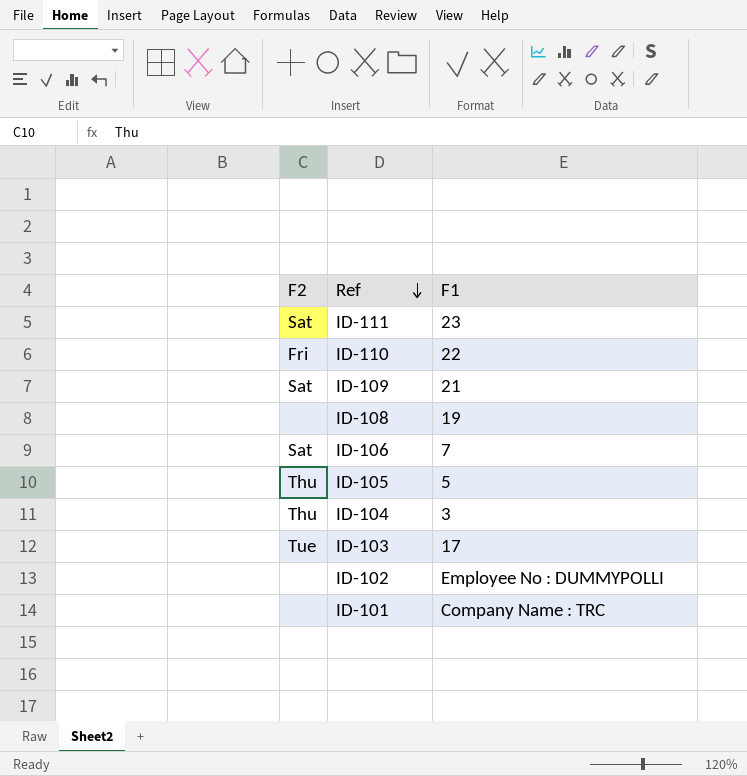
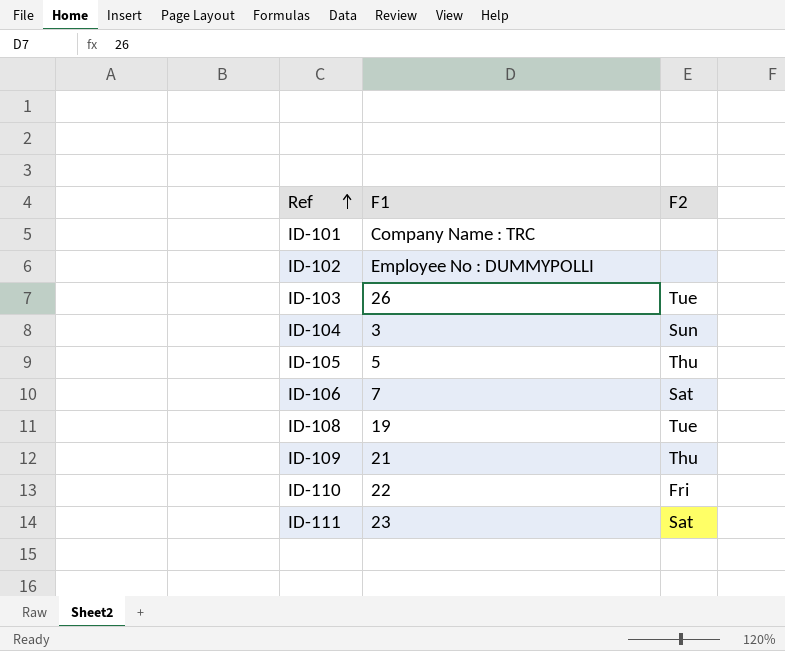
row order: Ref descending -> Ref ascending
column F2 | position: 1 -> 3
ID-103 | F1: 17 -> 26
ID-104 | F2: Thu -> Sun
ID-108 | F2: none -> Tue
ID-109 | F2: Sat -> Thu

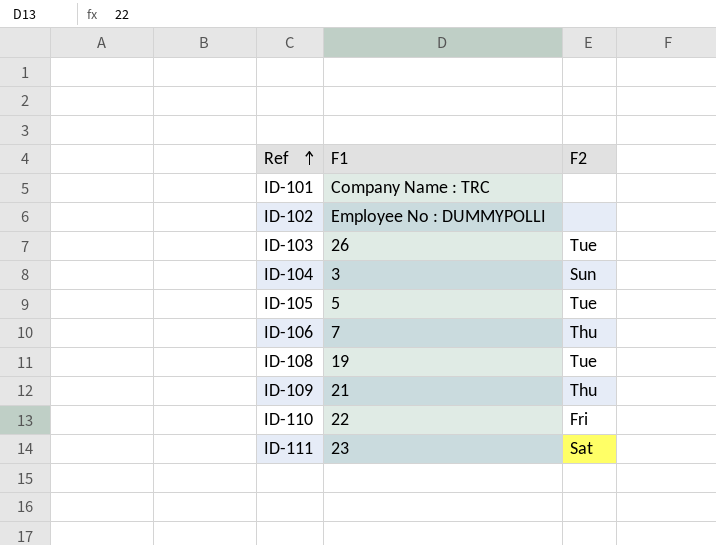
ID-105 | F2: Thu -> Tue
ID-106 | F2: Sat -> Thu

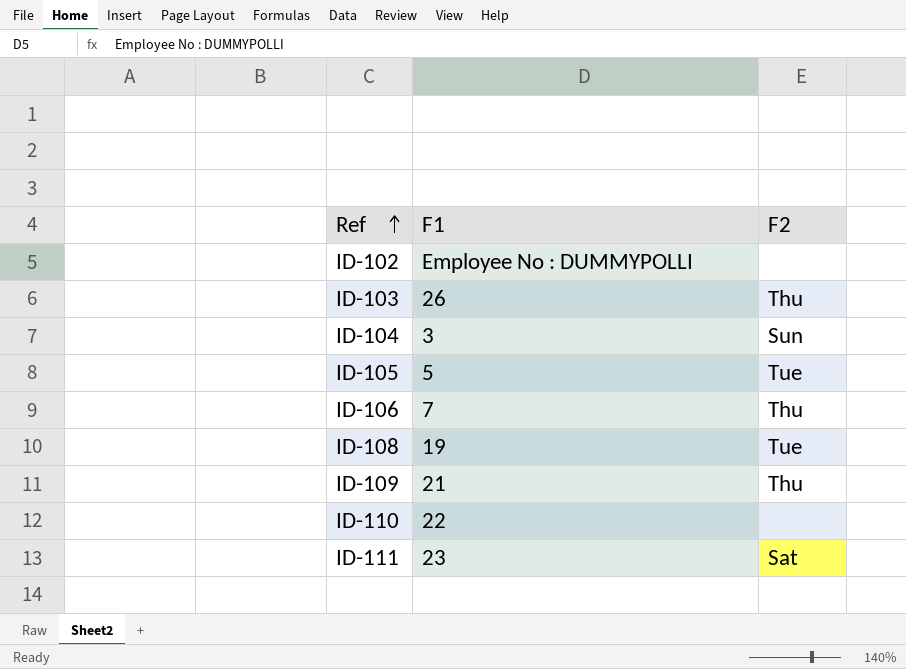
row ID-101: Company Name : TRC | none -> none
ID-103 | F2: Tue -> Thu
ID-110 | F2: Fri -> none

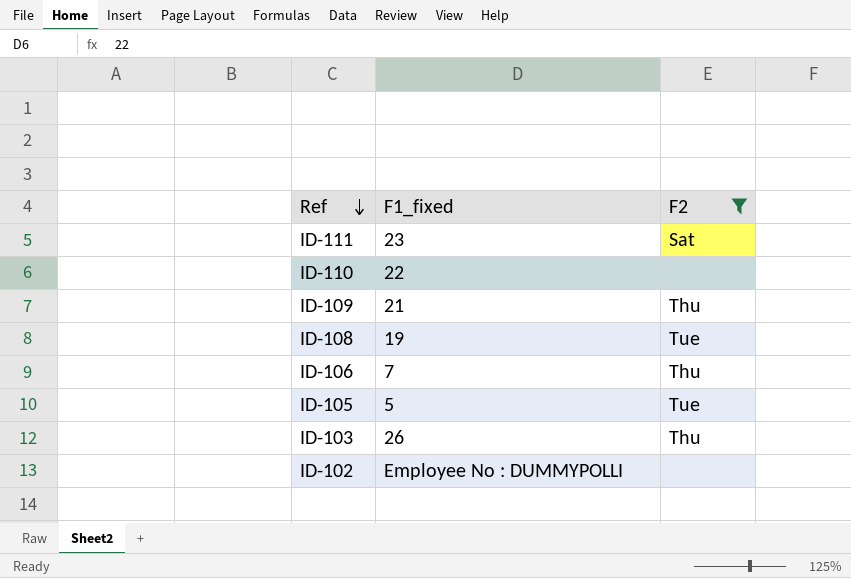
filter: none -> F2 != Sun
row order: Ref ascending -> Ref descending
column name: F1 -> F1_fixed

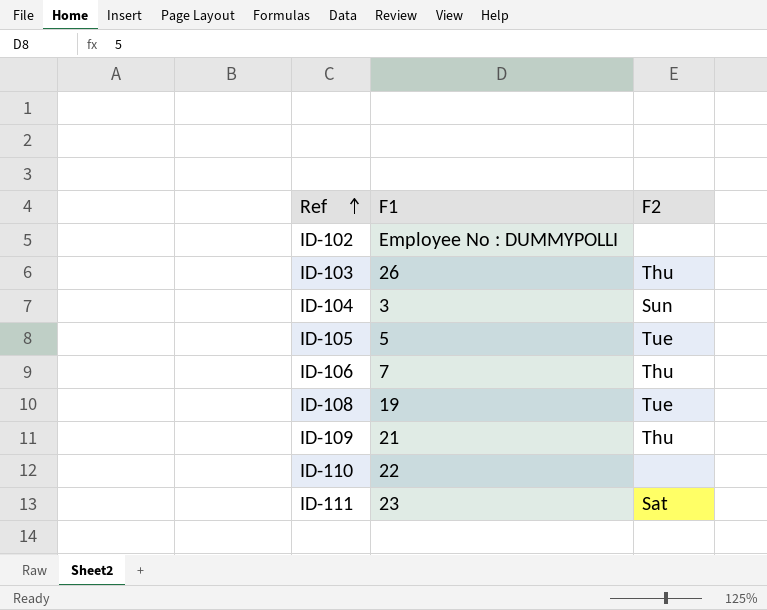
filter: F2 != Sun -> none
row order: Ref descending -> Ref ascending
column name: F1_fixed -> F1

